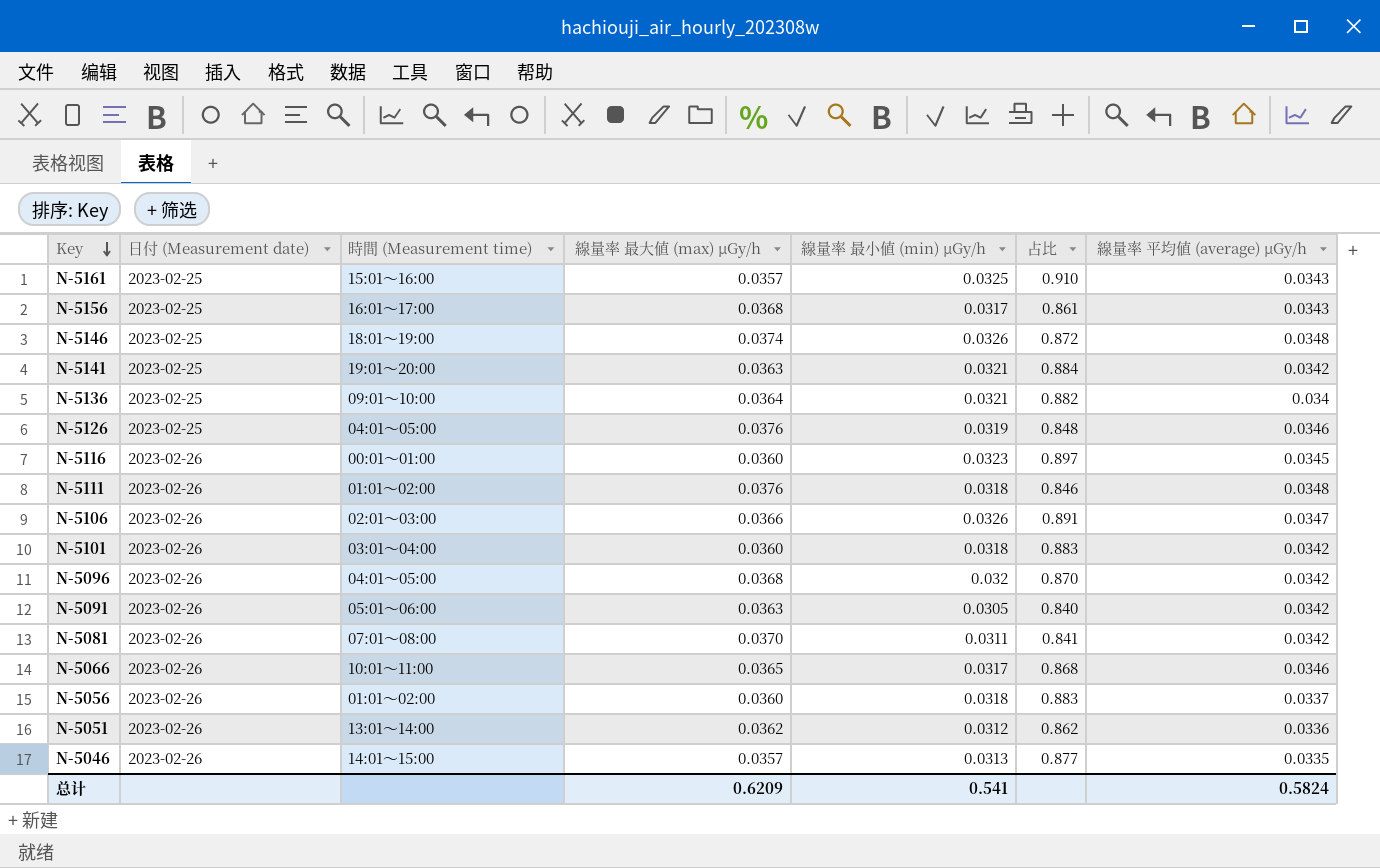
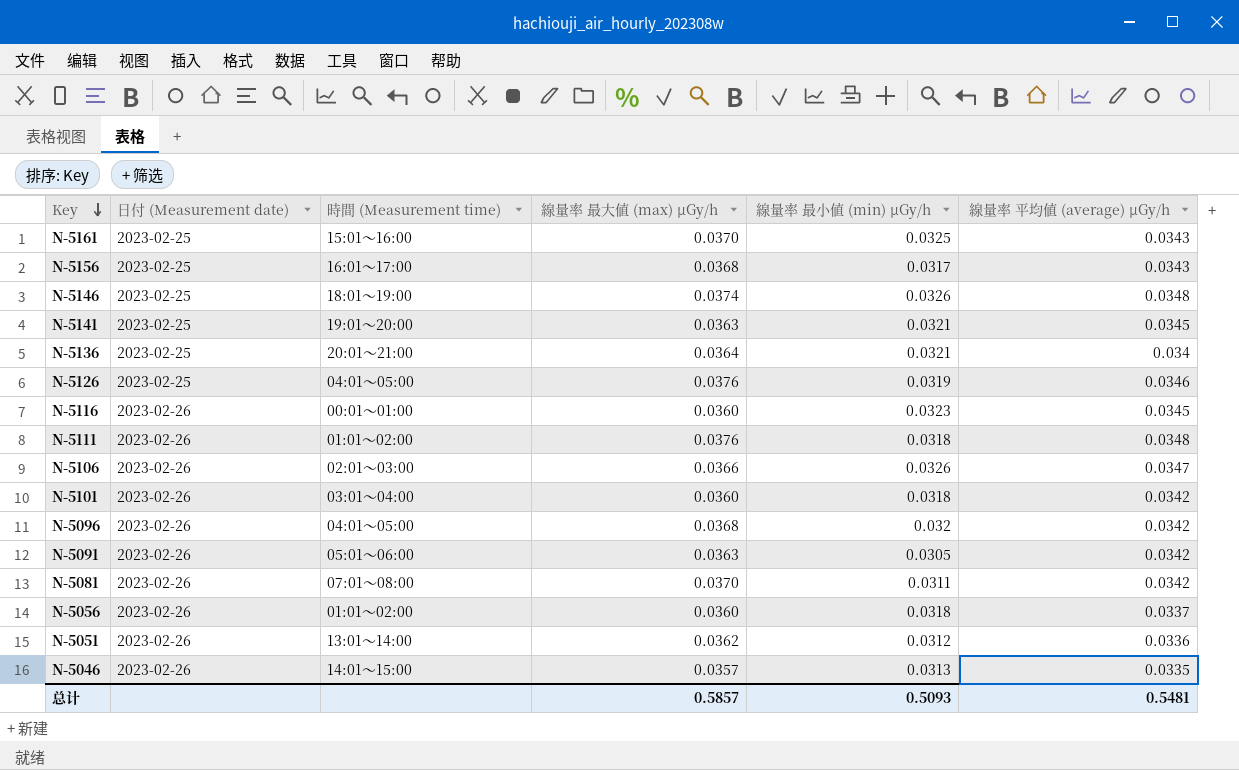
column 占比 | formula: [線量率 最小値 (min) μGy/h] / [線量率 最大値 (max) μGy/h] -> none
row N-5066: 2023-02-26 | 10:01～11:00 | 0.0365 | 0.0317 | 0.868 | 0.0346 -> none
N-5161 | 線量率 最大値 (max) μGy/h: 0.0357 -> 0.0370
N-5141 | 線量率 平均値 (average) μGy/h: 0.0342 -> 0.0345
N-5136 | 時間 (Measurement time): 09:01～10:00 -> 20:01～21:00
总计 | 線量率 最大値 (max) μGy/h: 0.6209 -> 0.5857
总计 | 線量率 最小値 (min) μGy/h: 0.541 -> 0.5093
总计 | 線量率 平均値 (average) μGy/h: 0.5824 -> 0.5481

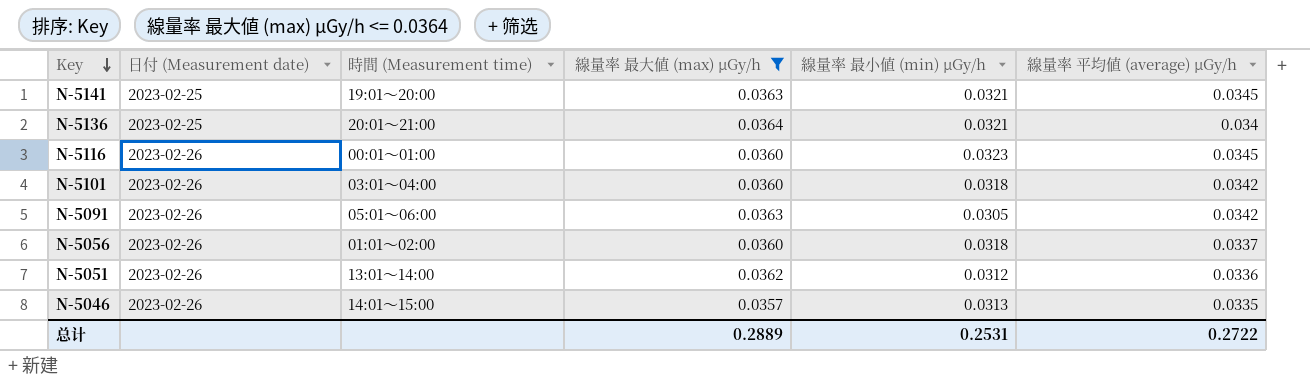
filter: none -> 線量率 最大値 (max) μGy/h <= 0.0364
总计 | 線量率 最大値 (max) μGy/h: 0.5857 -> 0.2889
总计 | 線量率 最小値 (min) μGy/h: 0.5093 -> 0.2531
总计 | 線量率 平均値 (average) μGy/h: 0.5481 -> 0.2722

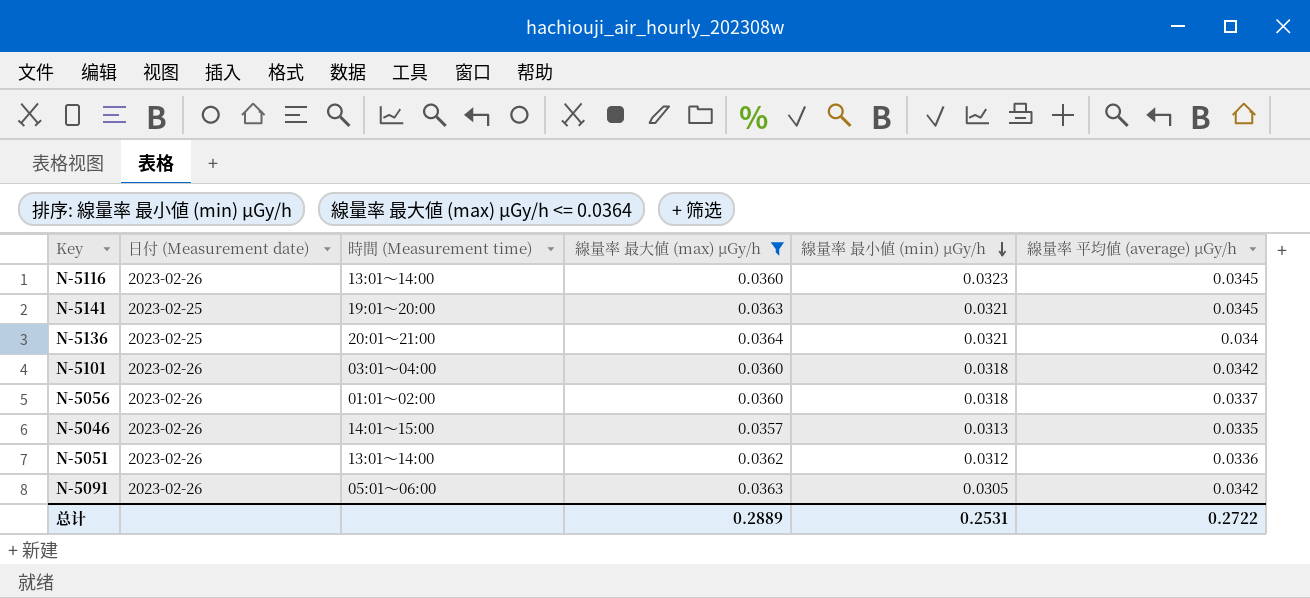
row order: Key descending -> 線量率 最小値 (min) μGy/h descending
N-5116 | 時間 (Measurement time): 00:01～01:00 -> 13:01～14:00

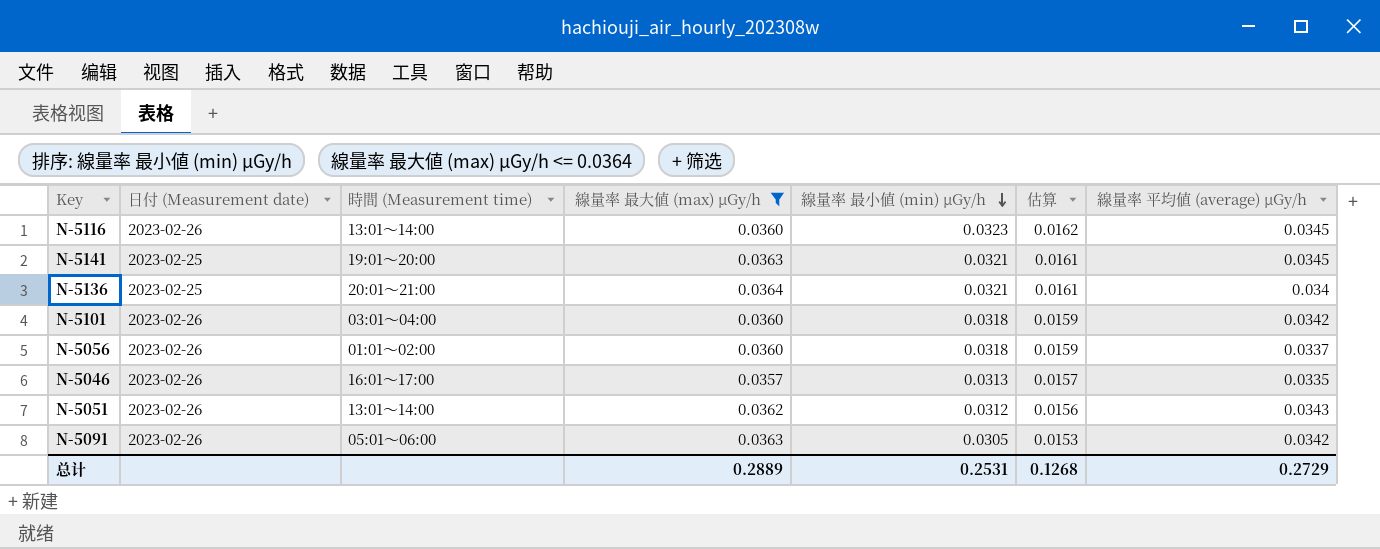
column 估算 | formula: none -> [線量率 最小値 (min) μGy/h] * 0.5
N-5046 | 時間 (Measurement time): 14:01～15:00 -> 16:01～17:00
N-5051 | 線量率 平均値 (average) μGy/h: 0.0336 -> 0.0343
总计 | 線量率 平均値 (average) μGy/h: 0.2722 -> 0.2729

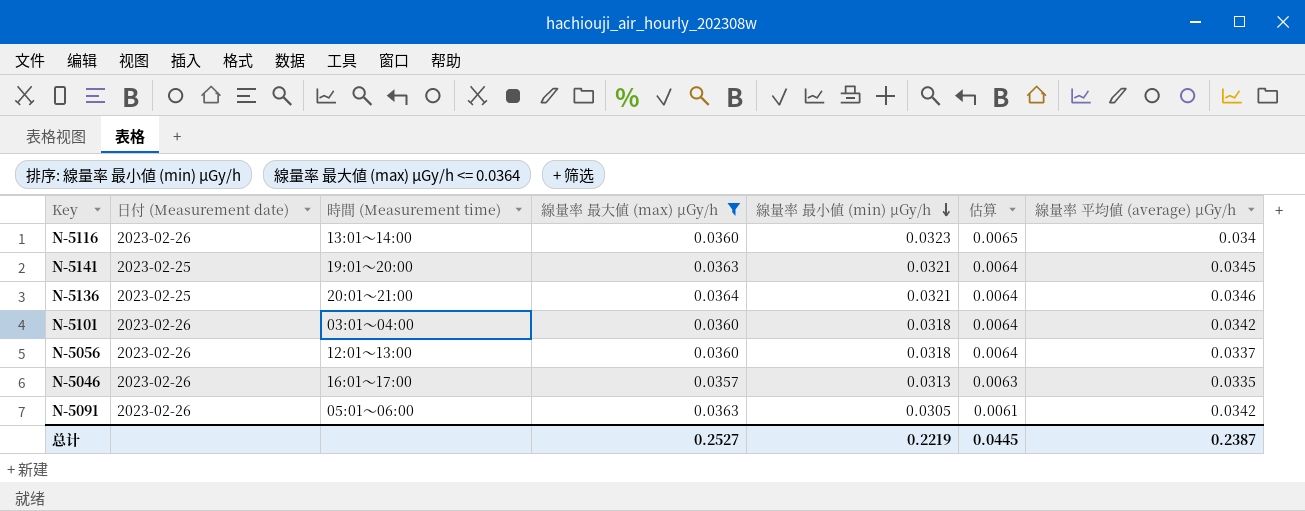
column 估算 | formula: [線量率 最小値 (min) μGy/h] * 0.5 -> [線量率 最小値 (min) μGy/h] * 0.2
row N-5051: 2023-02-26 | 13:01～14:00 | 0.0362 | 0.0312 | 0.0156 | 0.0343 -> none
N-5116 | 線量率 平均値 (average) μGy/h: 0.0345 -> 0.034
N-5136 | 線量率 平均値 (average) μGy/h: 0.034 -> 0.0346
N-5056 | 時間 (Measurement time): 01:01～02:00 -> 12:01～13:00
总计 | 線量率 最大値 (max) μGy/h: 0.2889 -> 0.2527
总计 | 線量率 最小値 (min) μGy/h: 0.2531 -> 0.2219
总计 | 估算: 0.1268 -> 0.0445
总计 | 線量率 平均値 (average) μGy/h: 0.2729 -> 0.2387

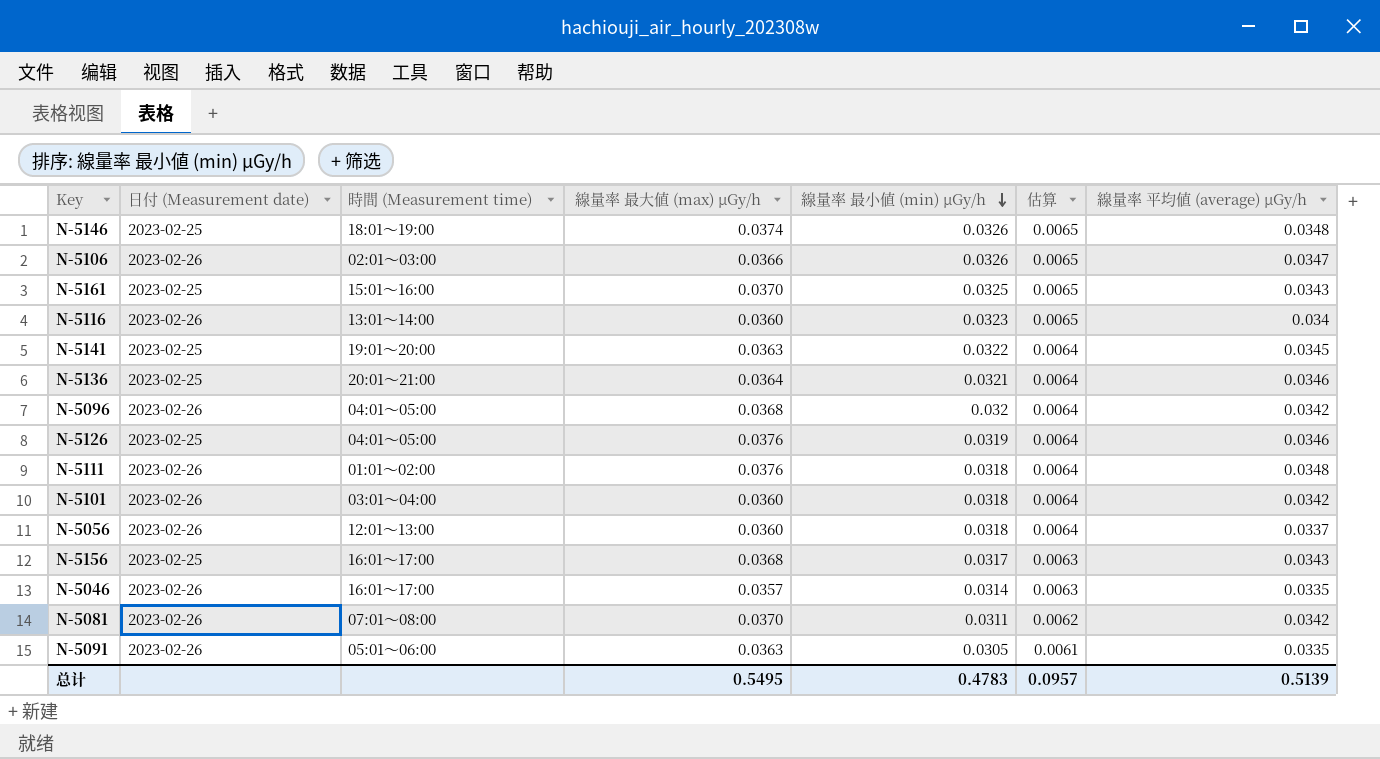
filter: 線量率 最大値 (max) μGy/h <= 0.0364 -> none
N-5141 | 線量率 最小値 (min) μGy/h: 0.0321 -> 0.0322
N-5046 | 線量率 最小値 (min) μGy/h: 0.0313 -> 0.0314
N-5091 | 線量率 平均値 (average) μGy/h: 0.0342 -> 0.0335
总计 | 線量率 最大値 (max) μGy/h: 0.2527 -> 0.5495
总计 | 線量率 最小値 (min) μGy/h: 0.2219 -> 0.4783
总计 | 估算: 0.0445 -> 0.0957
总计 | 線量率 平均値 (average) μGy/h: 0.2387 -> 0.5139

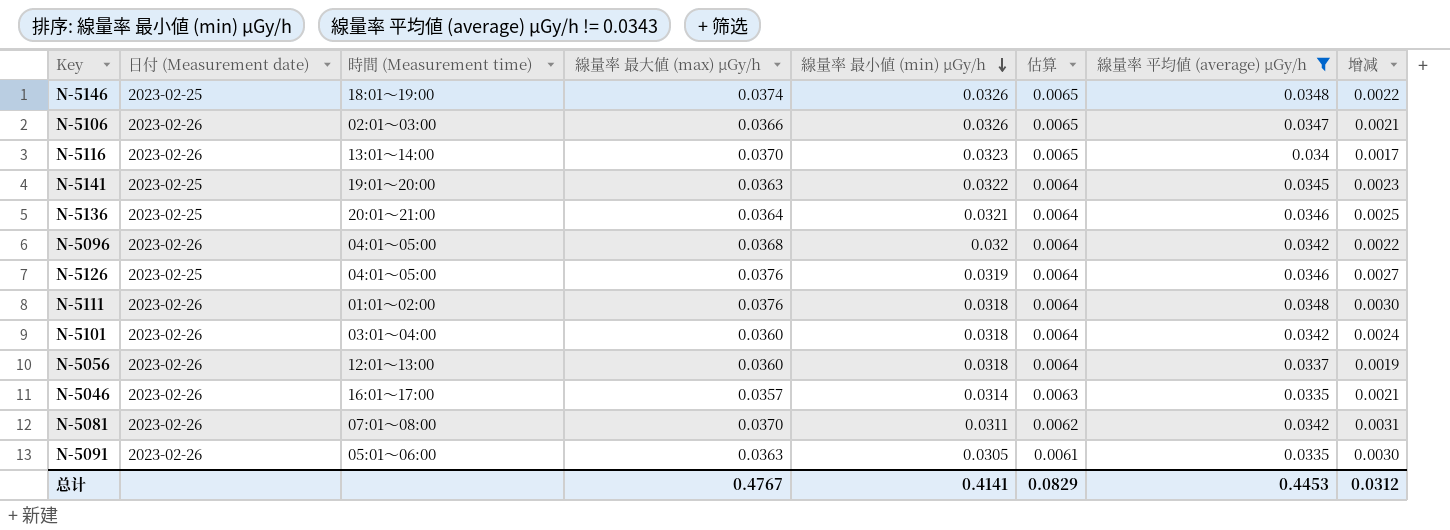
filter: none -> 線量率 平均値 (average) μGy/h != 0.0343
column 增减 | formula: none -> [線量率 平均値 (average) μGy/h] - [線量率 最小値 (min) μGy/h]
N-5116 | 線量率 最大値 (max) μGy/h: 0.0360 -> 0.0370
总计 | 線量率 最大値 (max) μGy/h: 0.5495 -> 0.4767
总计 | 線量率 最小値 (min) μGy/h: 0.4783 -> 0.4141
总计 | 估算: 0.0957 -> 0.0829
总计 | 線量率 平均値 (average) μGy/h: 0.5139 -> 0.4453

